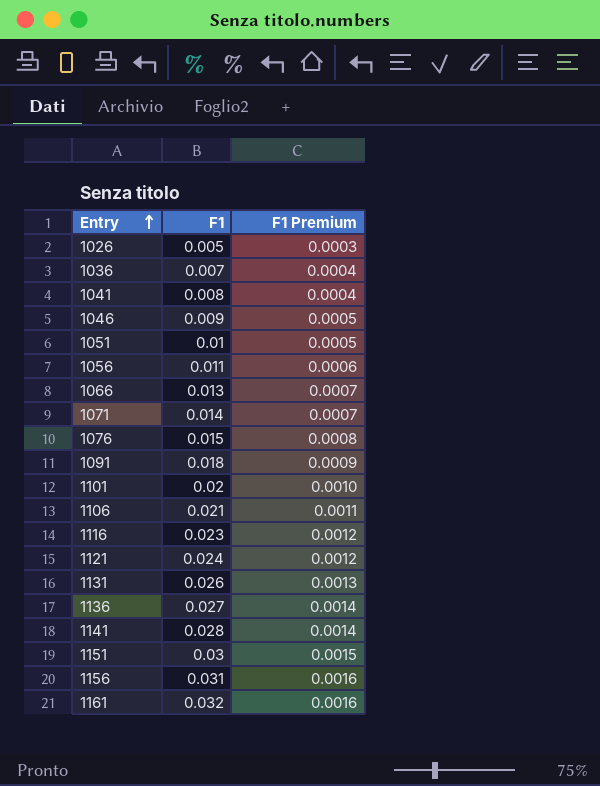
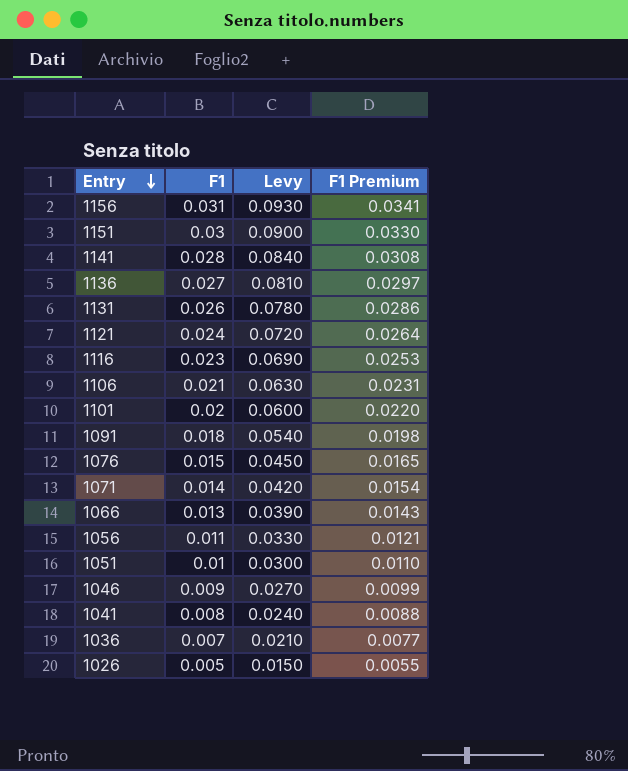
row order: Entry ascending -> Entry descending
column Levy | formula: none -> [F1] * 3
column F1 Premium | formula: [F1] * 0.05 -> [F1] * 1.1
row 1161: 0.032 | 0.0016 -> none

